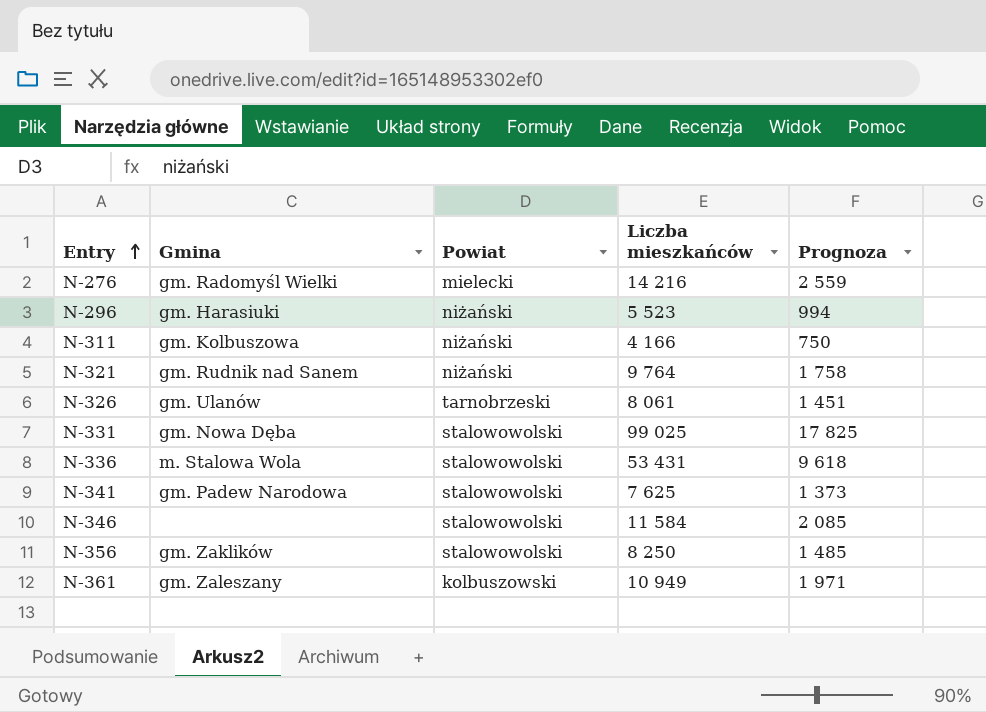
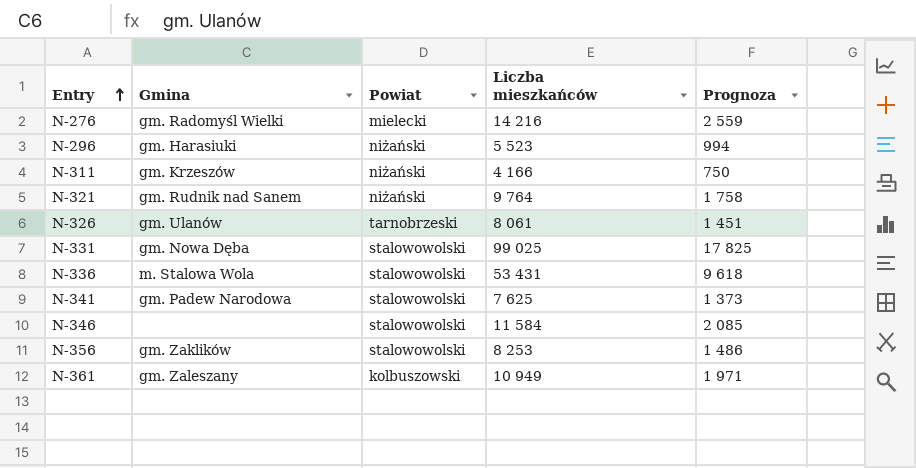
N-311 | Gmina: gm. Kolbuszowa -> gm. Krzeszów
N-356 | Liczba mieszkańców: 8 250 -> 8 253
N-356 | Prognoza: 1 485 -> 1 486

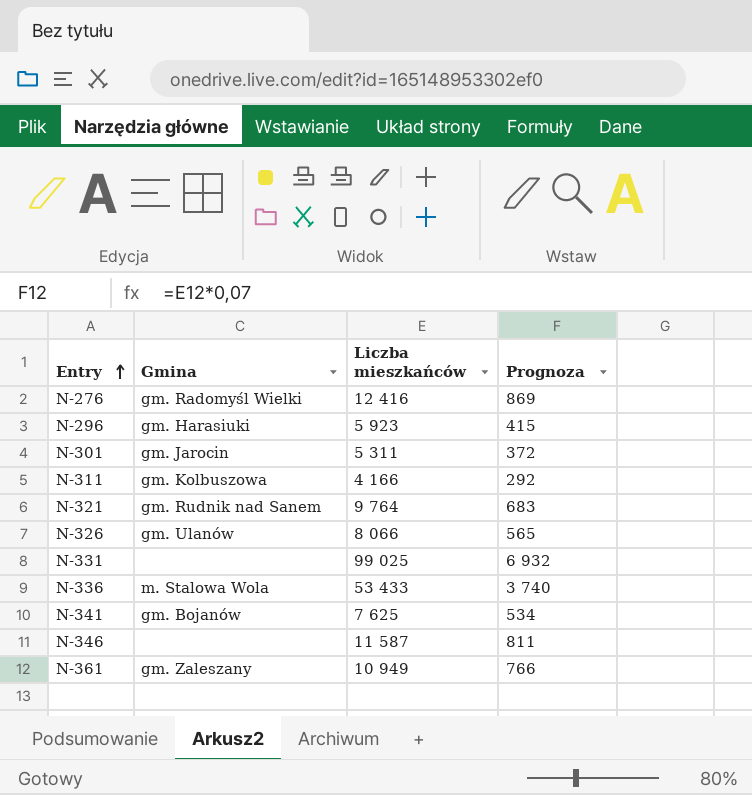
column Powiat | position: 3 -> none
column Prognoza | formula: [Liczba mieszkańców] * 0,18 -> [Liczba mieszkańców] * 0,07
row N-356: gm. Zaklików | stalowowolski | 8 253 | 1 486 -> none
N-276 | Liczba mieszkańców: 14 216 -> 12 416
N-296 | Liczba mieszkańców: 5 523 -> 5 923
row N-301: none -> gm. Jarocin | 5 311 | 372
N-311 | Gmina: gm. Krzeszów -> gm. Kolbuszowa
N-326 | Liczba mieszkańców: 8 061 -> 8 066
N-331 | Gmina: gm. Nowa Dęba -> none
N-336 | Liczba mieszkańców: 53 431 -> 53 433
N-341 | Gmina: gm. Padew Narodowa -> gm. Bojanów
N-346 | Liczba mieszkańców: 11 584 -> 11 587

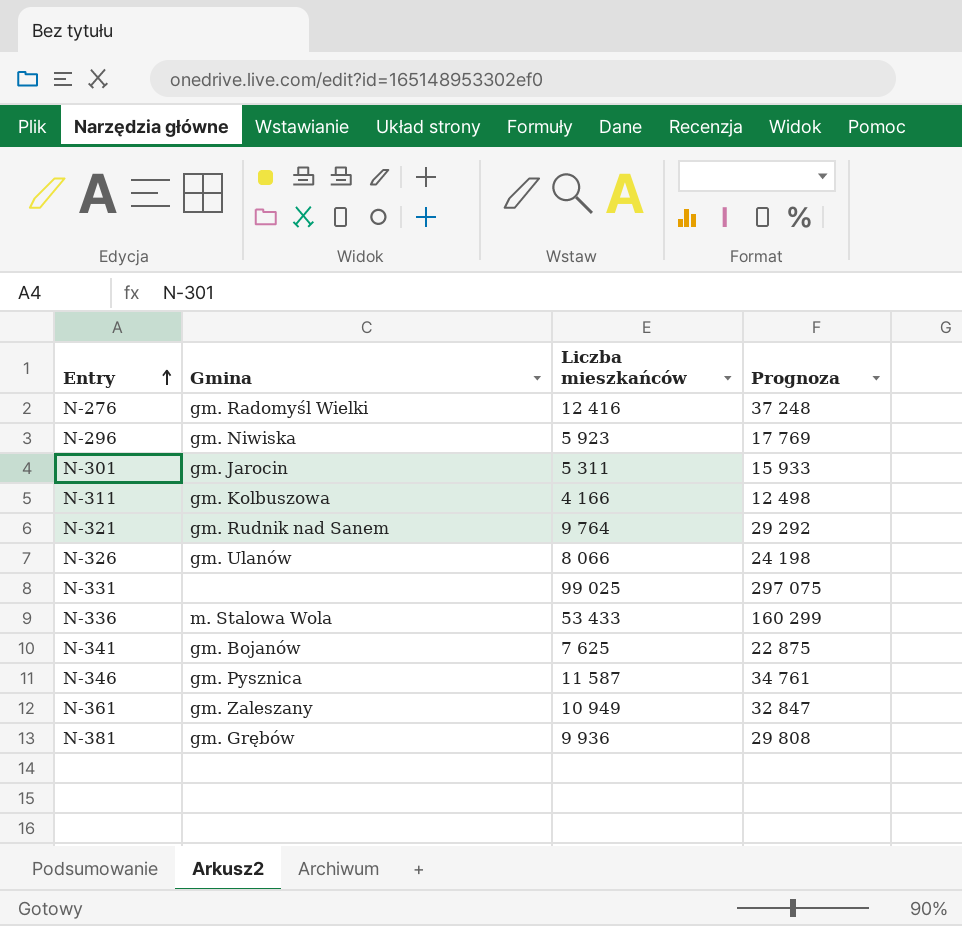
column Prognoza | formula: [Liczba mieszkańców] * 0,07 -> [Liczba mieszkańców] * 3
N-296 | Gmina: gm. Harasiuki -> gm. Niwiska
N-346 | Gmina: none -> gm. Pysznica
row N-381: none -> gm. Grębów | 9 936 | 29 808

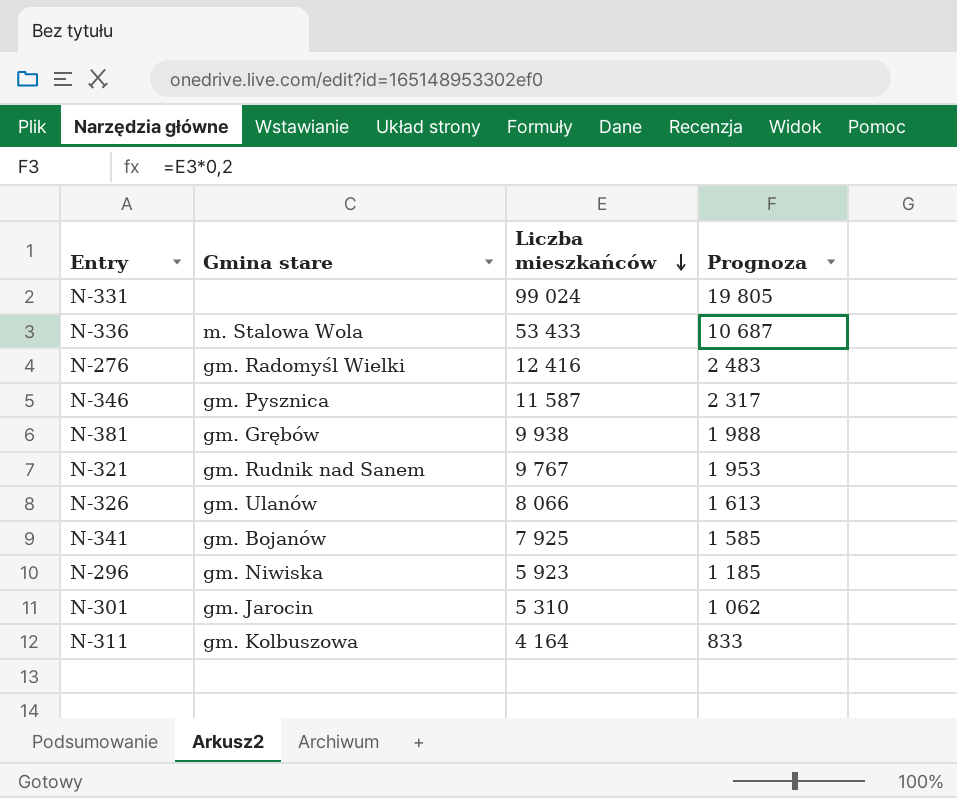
row order: Entry ascending -> Liczba mieszkańców descending
column name: Gmina -> Gmina stare
column Prognoza | formula: [Liczba mieszkańców] * 3 -> [Liczba mieszkańców] * 0,2
row N-361: gm. Zaleszany | 10 949 | 32 847 -> none
N-331 | Liczba mieszkańców: 99 025 -> 99 024
N-381 | Liczba mieszkańców: 9 936 -> 9 938
N-321 | Liczba mieszkańców: 9 764 -> 9 767
N-341 | Liczba mieszkańców: 7 625 -> 7 925
N-301 | Liczba mieszkańców: 5 311 -> 5 310
N-311 | Liczba mieszkańców: 4 166 -> 4 164

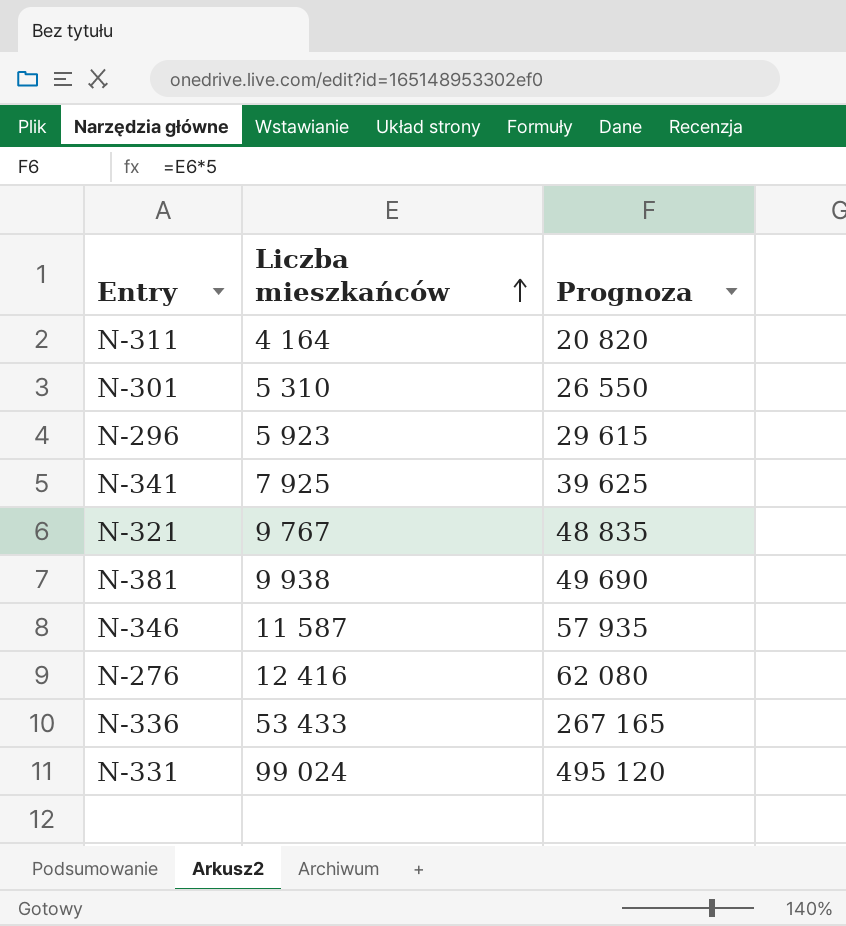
row order: Liczba mieszkańców descending -> Liczba mieszkańców ascending
column Gmina stare | position: 2 -> none
column Prognoza | formula: [Liczba mieszkańców] * 0,2 -> [Liczba mieszkańców] * 5
row N-326: gm. Ulanów | 8 066 | 1 613 -> none

